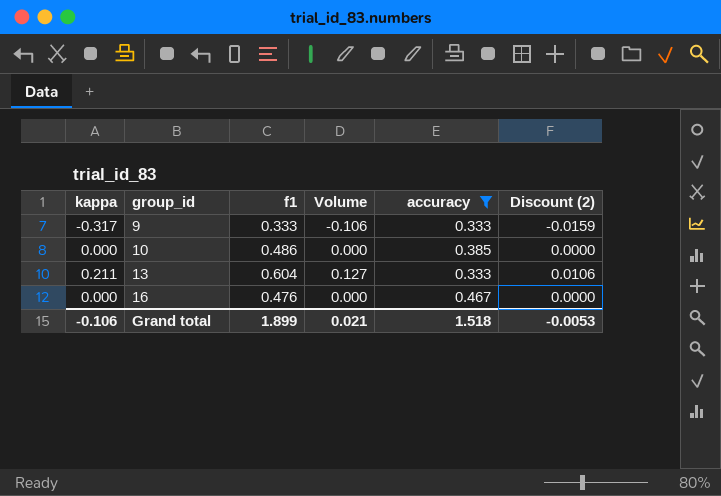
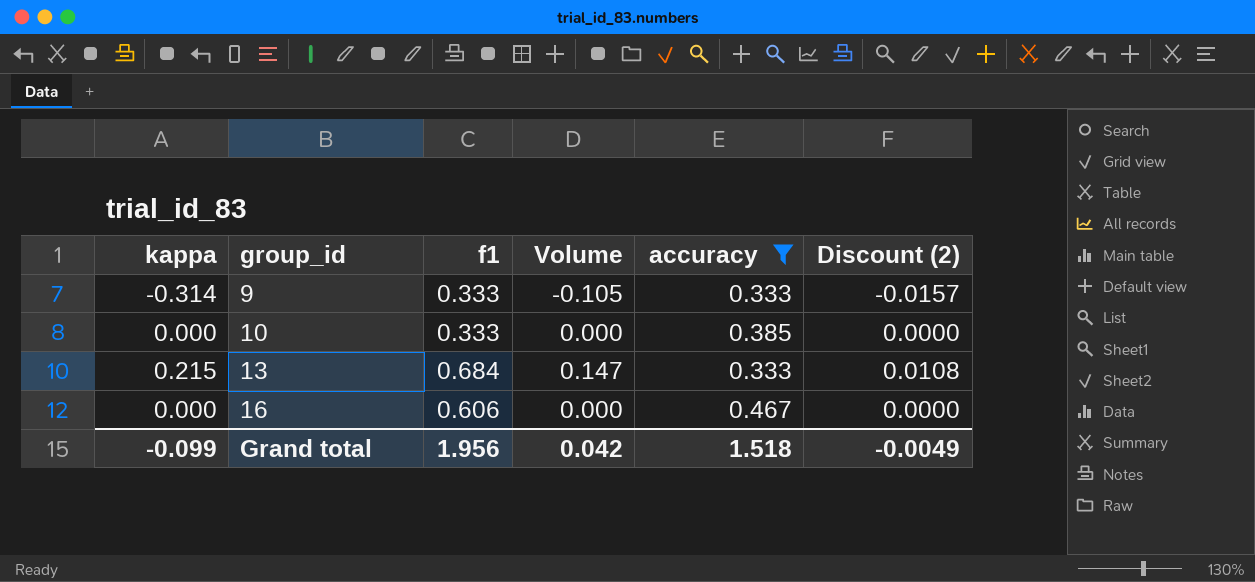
9 | kappa: -0.317 -> -0.314
9 | Volume: -0.106 -> -0.105
9 | Discount (2): -0.0159 -> -0.0157
10 | f1: 0.486 -> 0.333
13 | kappa: 0.211 -> 0.215
13 | f1: 0.604 -> 0.684
13 | Volume: 0.127 -> 0.147
13 | Discount (2): 0.0106 -> 0.0108
16 | f1: 0.476 -> 0.606
Grand total | kappa: -0.106 -> -0.099
Grand total | f1: 1.899 -> 1.956
Grand total | Volume: 0.021 -> 0.042
Grand total | Discount (2): -0.0053 -> -0.0049

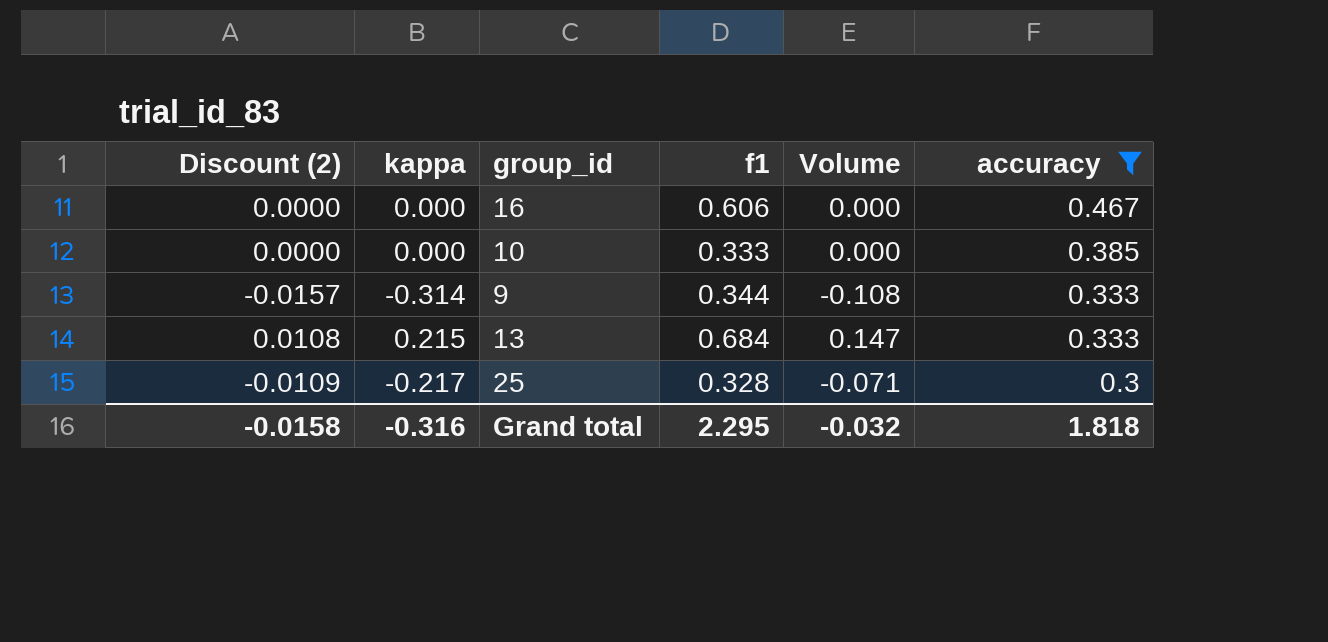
row order: group_id ascending -> accuracy descending
column Discount (2) | position: 6 -> 1
9 | f1: 0.333 -> 0.344
9 | Volume: -0.105 -> -0.108
row 25: none -> -0.0109 | -0.217 | 0.328 | -0.071 | 0.3
Grand total | Discount (2): -0.0049 -> -0.0158
Grand total | kappa: -0.099 -> -0.316
Grand total | f1: 1.956 -> 2.295
Grand total | Volume: 0.042 -> -0.032
Grand total | accuracy: 1.518 -> 1.818

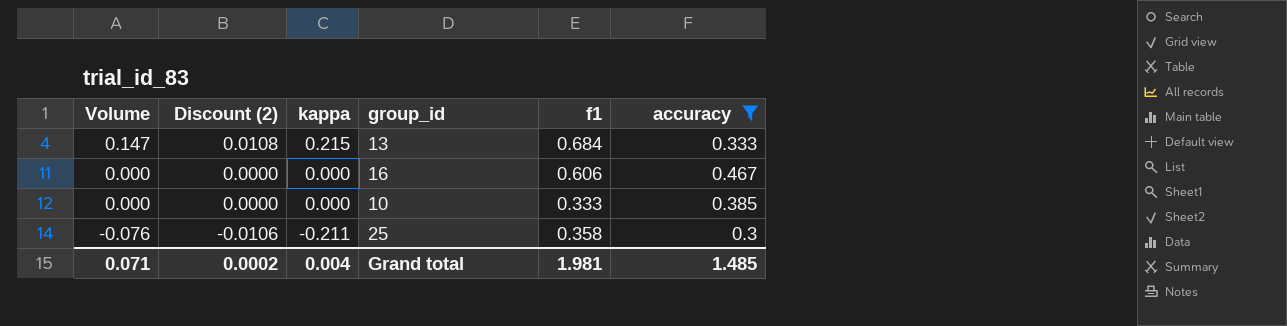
row order: accuracy descending -> Volume descending
column Volume | position: 5 -> 1
row 9: -0.0157 | -0.314 | 0.344 | -0.108 | 0.333 -> none
25 | Volume: -0.071 -> -0.076
25 | Discount (2): -0.0109 -> -0.0106
25 | kappa: -0.217 -> -0.211
25 | f1: 0.328 -> 0.358
Grand total | Volume: -0.032 -> 0.071
Grand total | Discount (2): -0.0158 -> 0.0002
Grand total | kappa: -0.316 -> 0.004
Grand total | f1: 2.295 -> 1.981
Grand total | accuracy: 1.818 -> 1.485

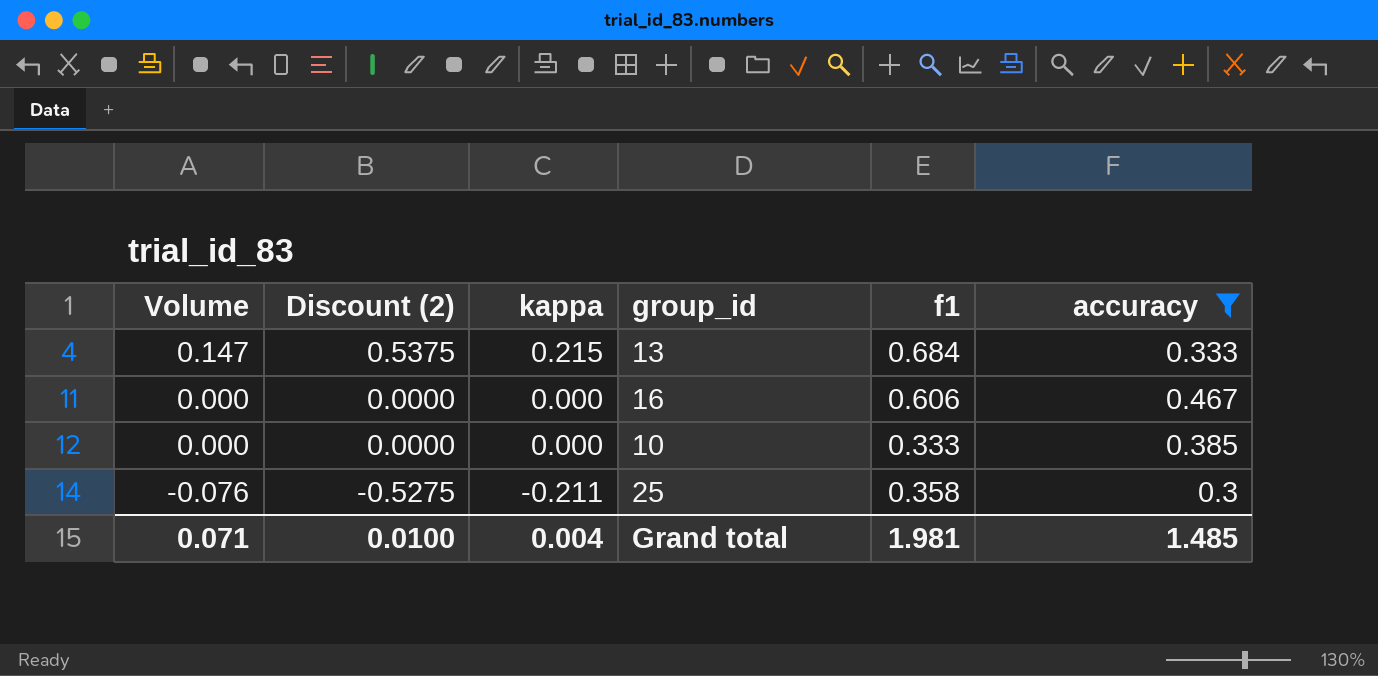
column Discount (2) | formula: [kappa] * 0.05 -> [kappa] * 2.5
Grand total | Discount (2): 0.0002 -> 0.0100

